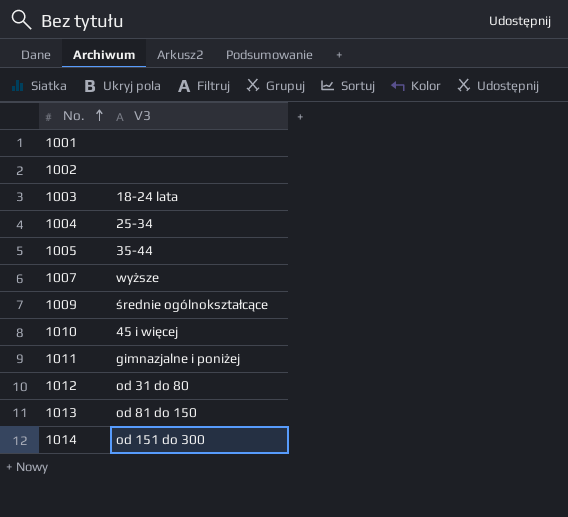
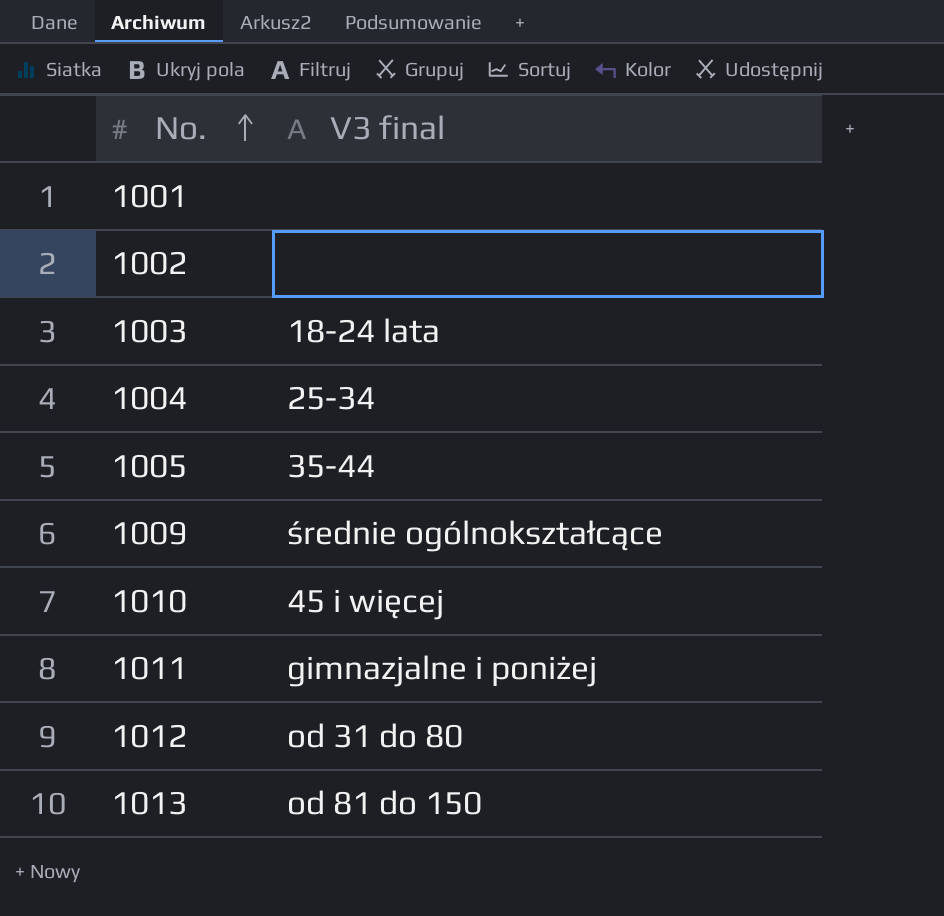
column name: V3 -> V3 final
row 1007: wyższe -> none
row 1014: od 151 do 300 -> none

